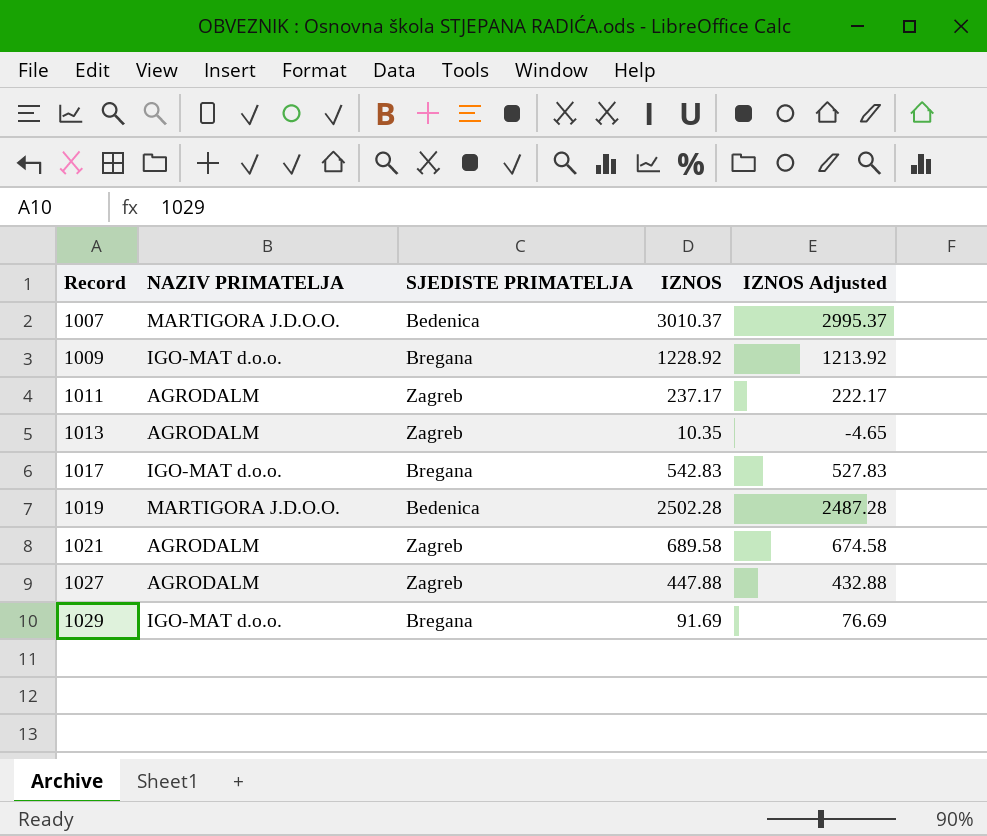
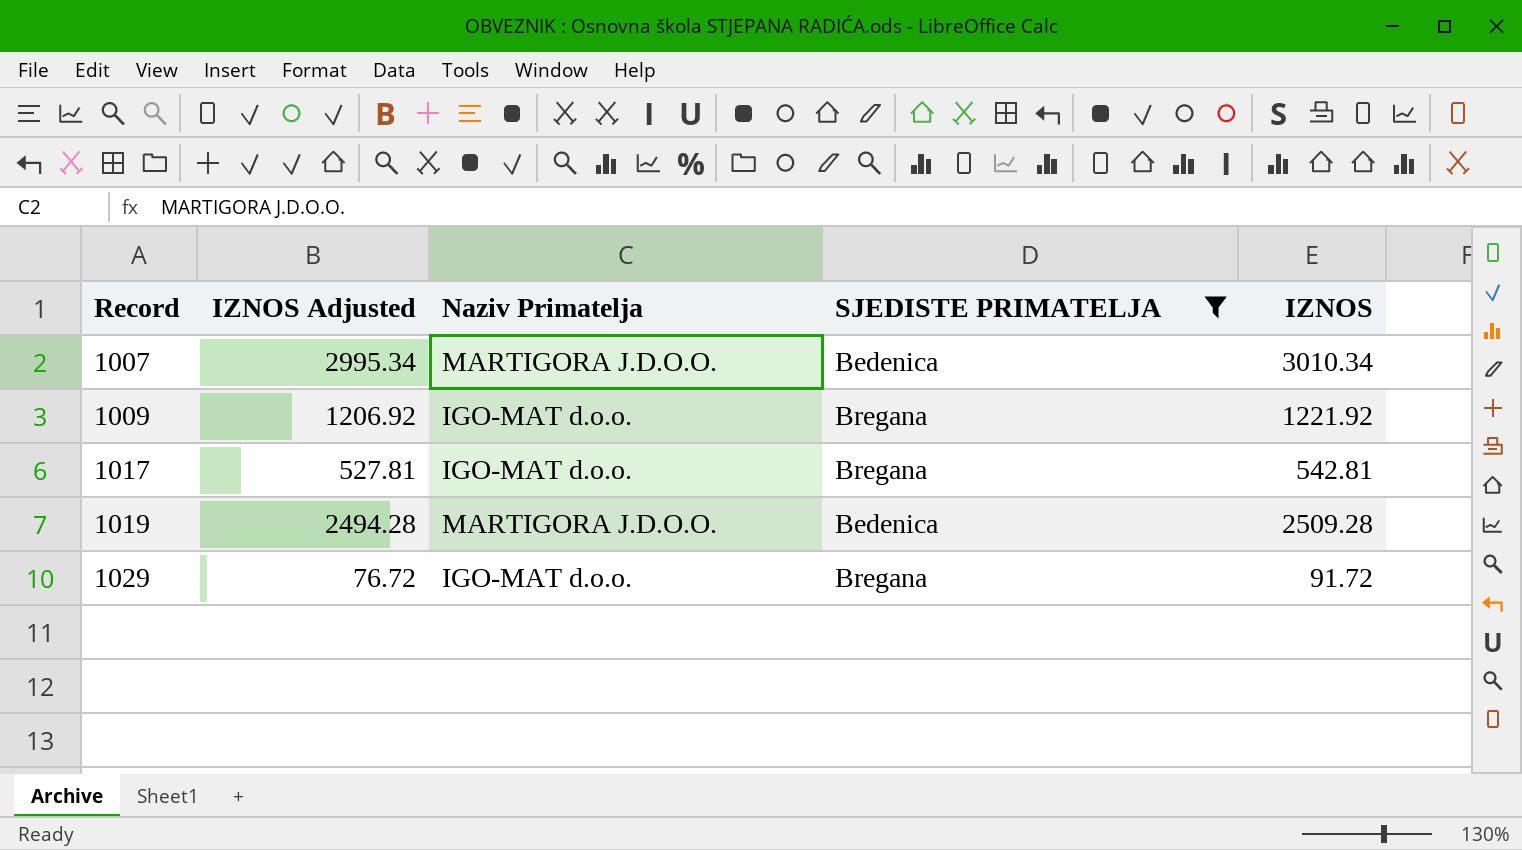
filter: none -> SJEDISTE PRIMATELJA != Zagreb
column IZNOS Adjusted | position: 5 -> 2
column name: NAZIV PRIMATELJA -> Naziv Primatelja
1007 | IZNOS Adjusted: 2995.37 -> 2995.34
1007 | IZNOS: 3010.37 -> 3010.34
1009 | IZNOS Adjusted: 1213.92 -> 1206.92
1009 | IZNOS: 1228.92 -> 1221.92
1017 | IZNOS Adjusted: 527.83 -> 527.81
1017 | IZNOS: 542.83 -> 542.81
1019 | IZNOS Adjusted: 2487.28 -> 2494.28
1019 | IZNOS: 2502.28 -> 2509.28
1029 | IZNOS Adjusted: 76.69 -> 76.72
1029 | IZNOS: 91.69 -> 91.72

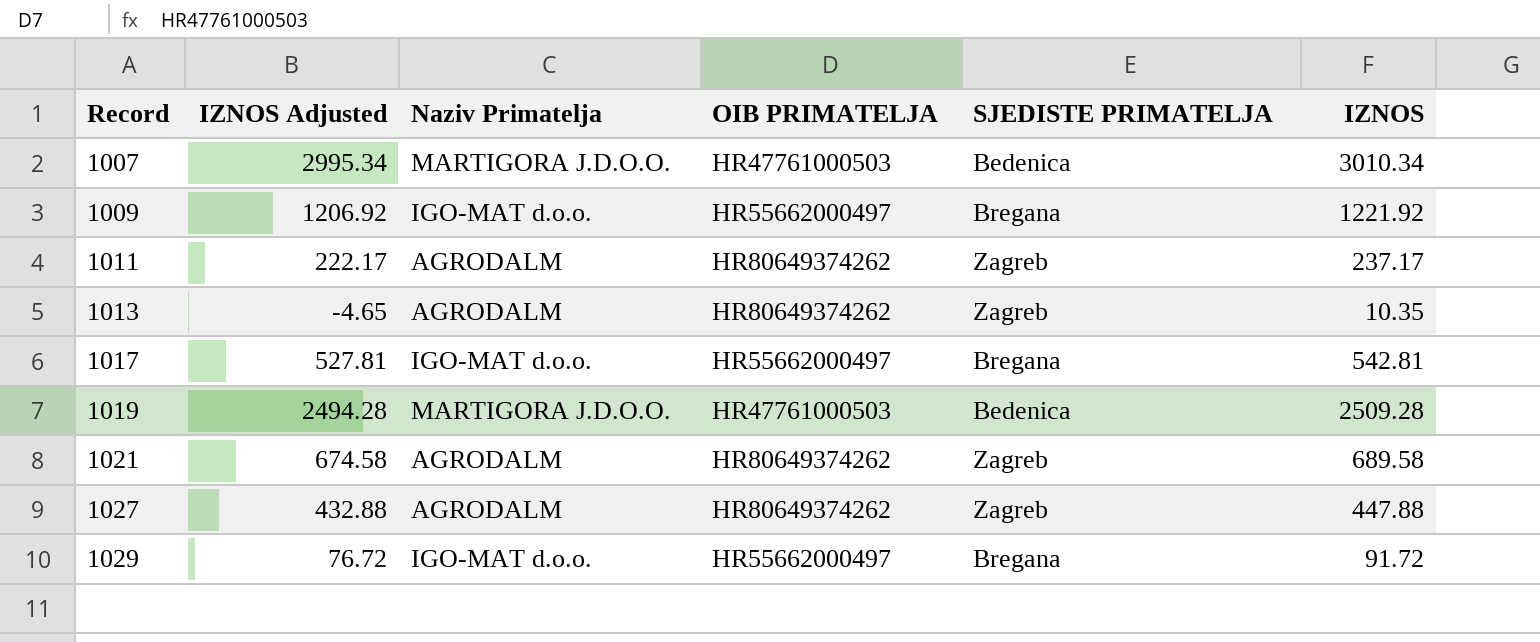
filter: SJEDISTE PRIMATELJA != Zagreb -> none
column OIB PRIMATELJA | position: none -> 4

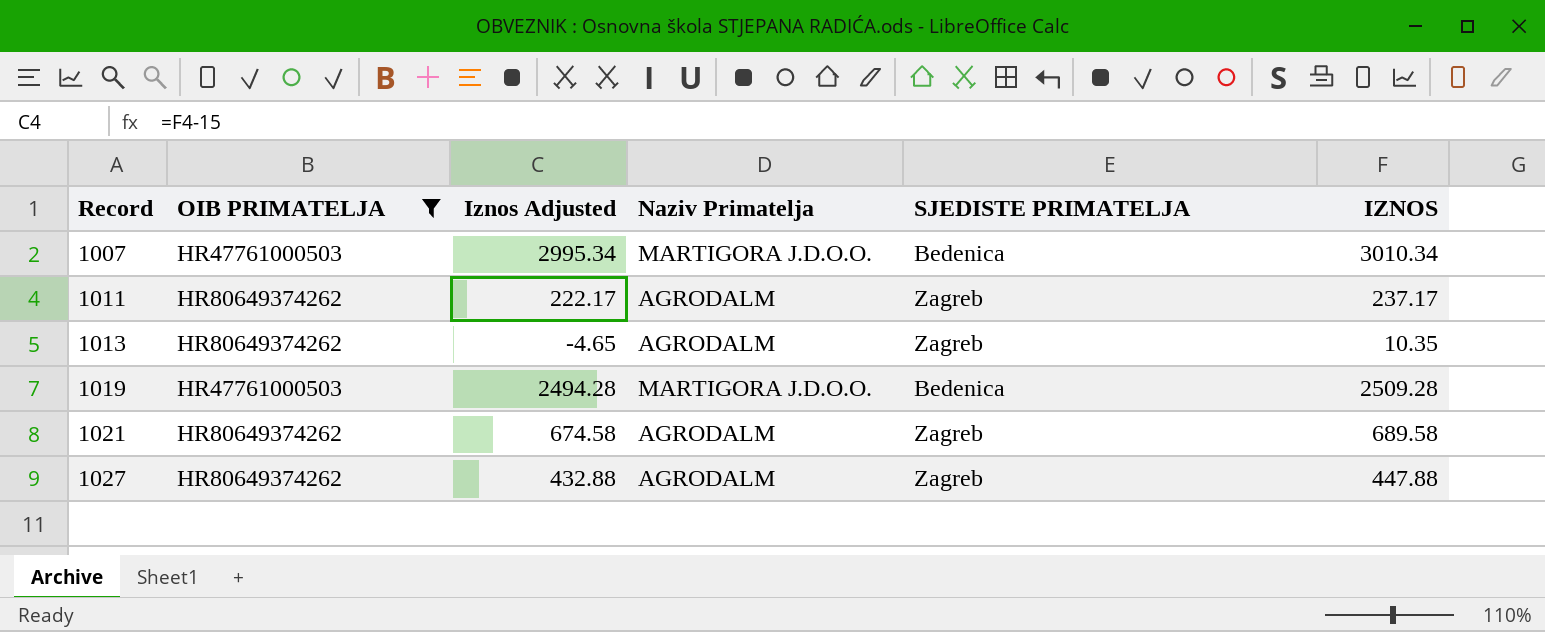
filter: none -> OIB PRIMATELJA != HR55662000497
column OIB PRIMATELJA | position: 4 -> 2
column name: IZNOS Adjusted -> Iznos Adjusted

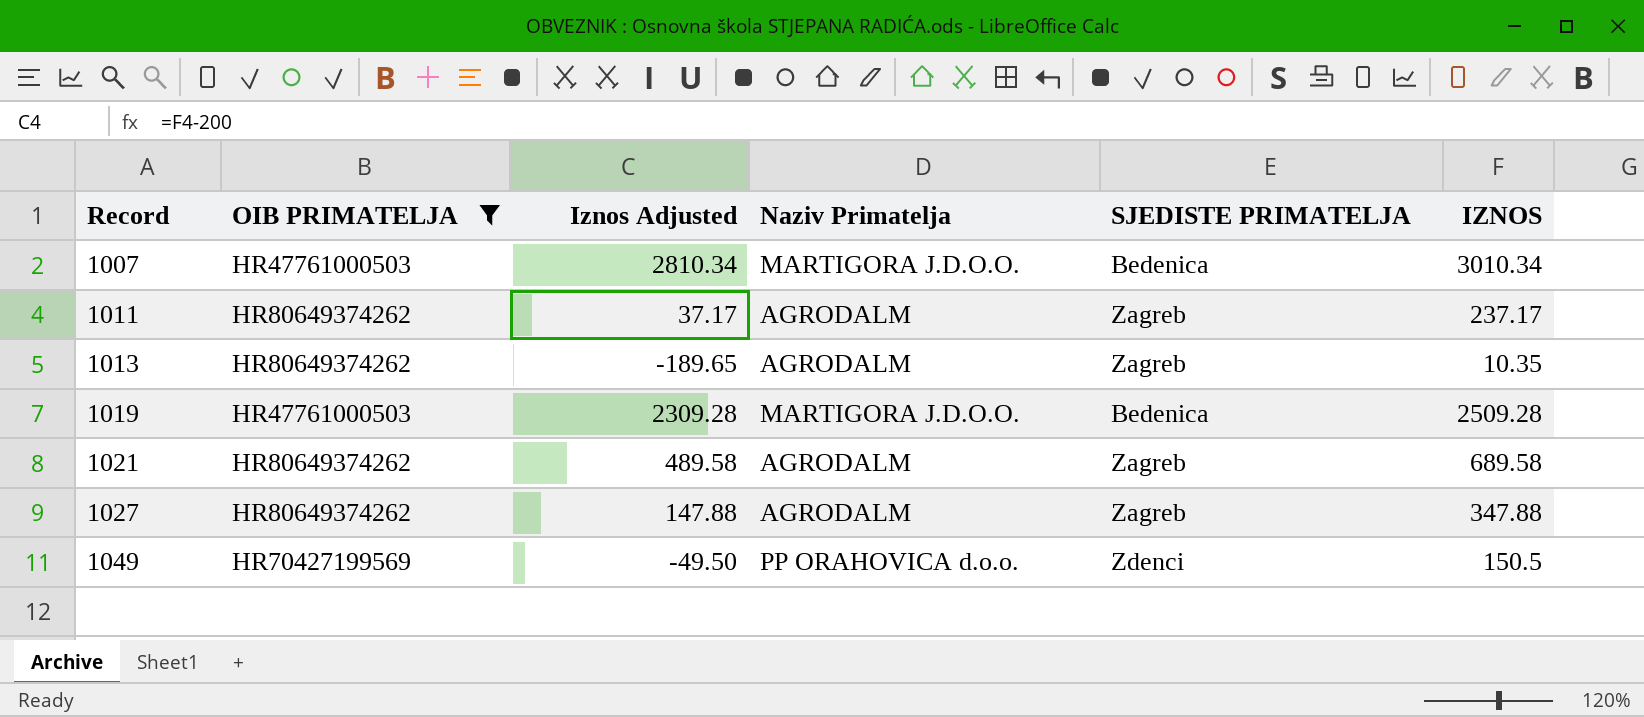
column Iznos Adjusted | formula: [IZNOS] - 15 -> [IZNOS] - 200
1027 | IZNOS: 447.88 -> 347.88
row 1049: none -> HR70427199569 | -49.50 | PP ORAHOVICA d.o.o. | Zdenci | 150.5

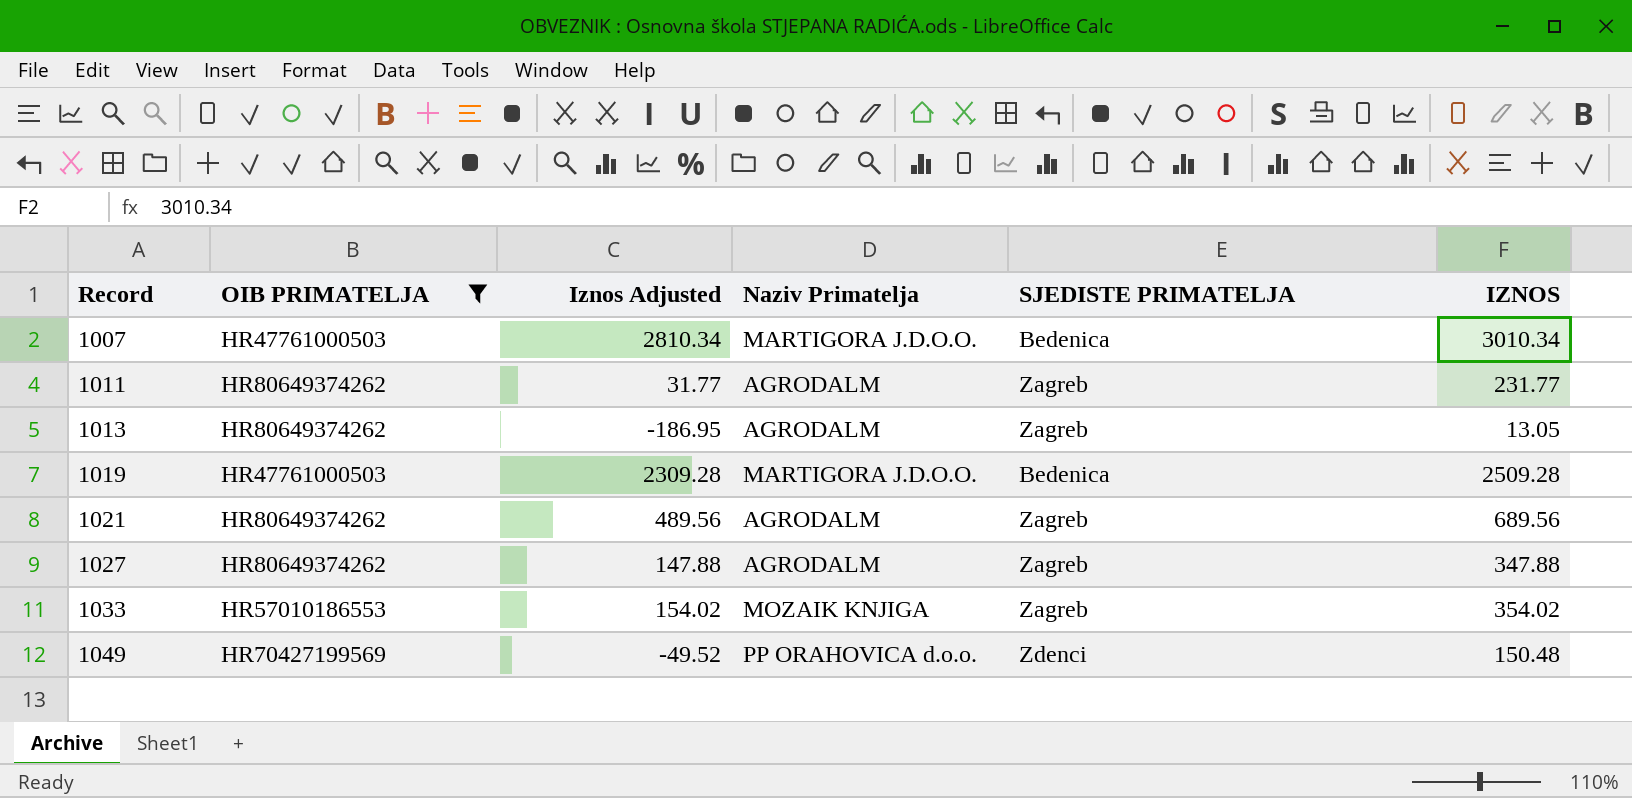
1011 | Iznos Adjusted: 37.17 -> 31.77
1011 | IZNOS: 237.17 -> 231.77
1013 | Iznos Adjusted: -189.65 -> -186.95
1013 | IZNOS: 10.35 -> 13.05
1021 | Iznos Adjusted: 489.58 -> 489.56
1021 | IZNOS: 689.58 -> 689.56
row 1033: none -> HR57010186553 | 154.02 | MOZAIK KNJIGA | Zagreb | 354.02
1049 | Iznos Adjusted: -49.50 -> -49.52
1049 | IZNOS: 150.5 -> 150.48

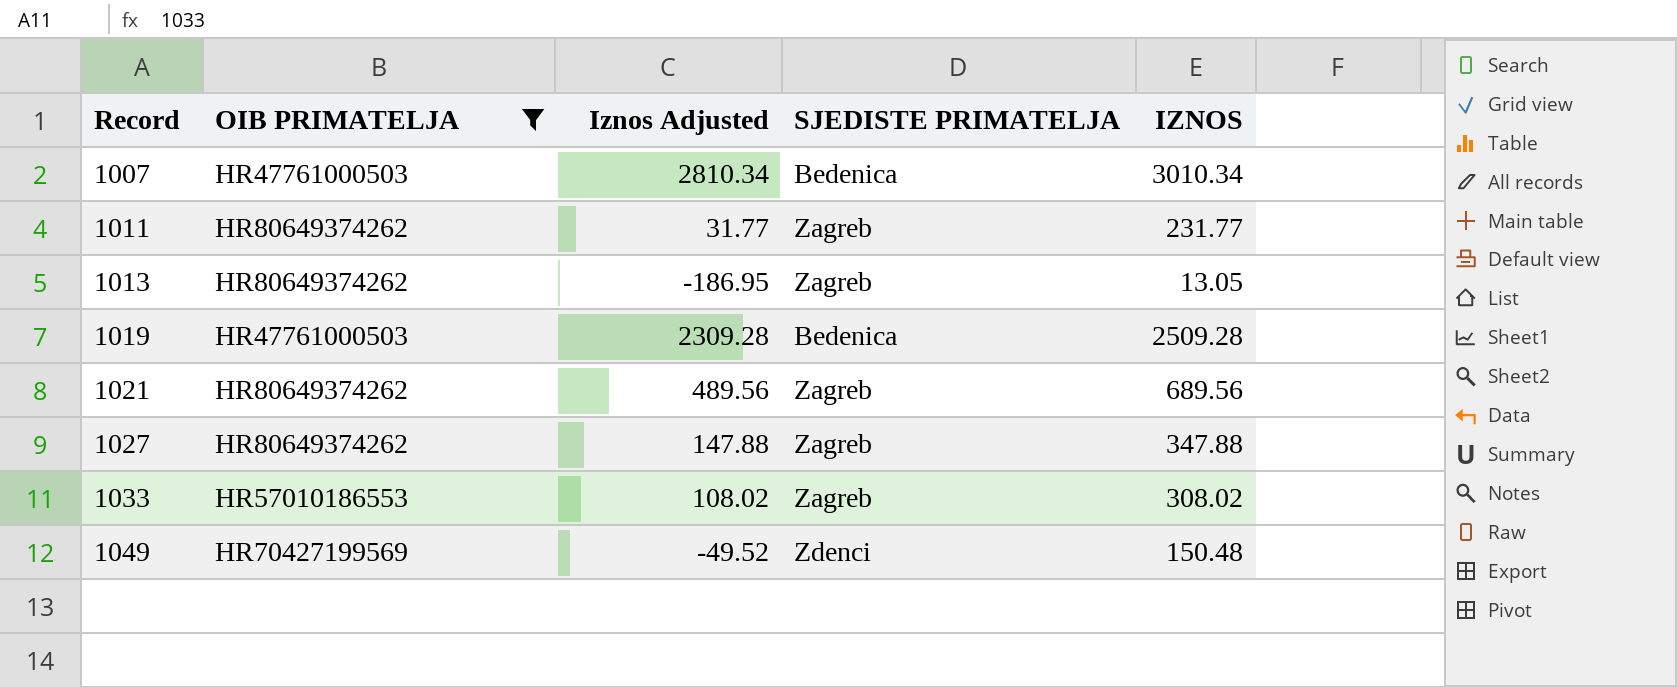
column Naziv Primatelja | position: 4 -> none
1033 | Iznos Adjusted: 154.02 -> 108.02
1033 | IZNOS: 354.02 -> 308.02

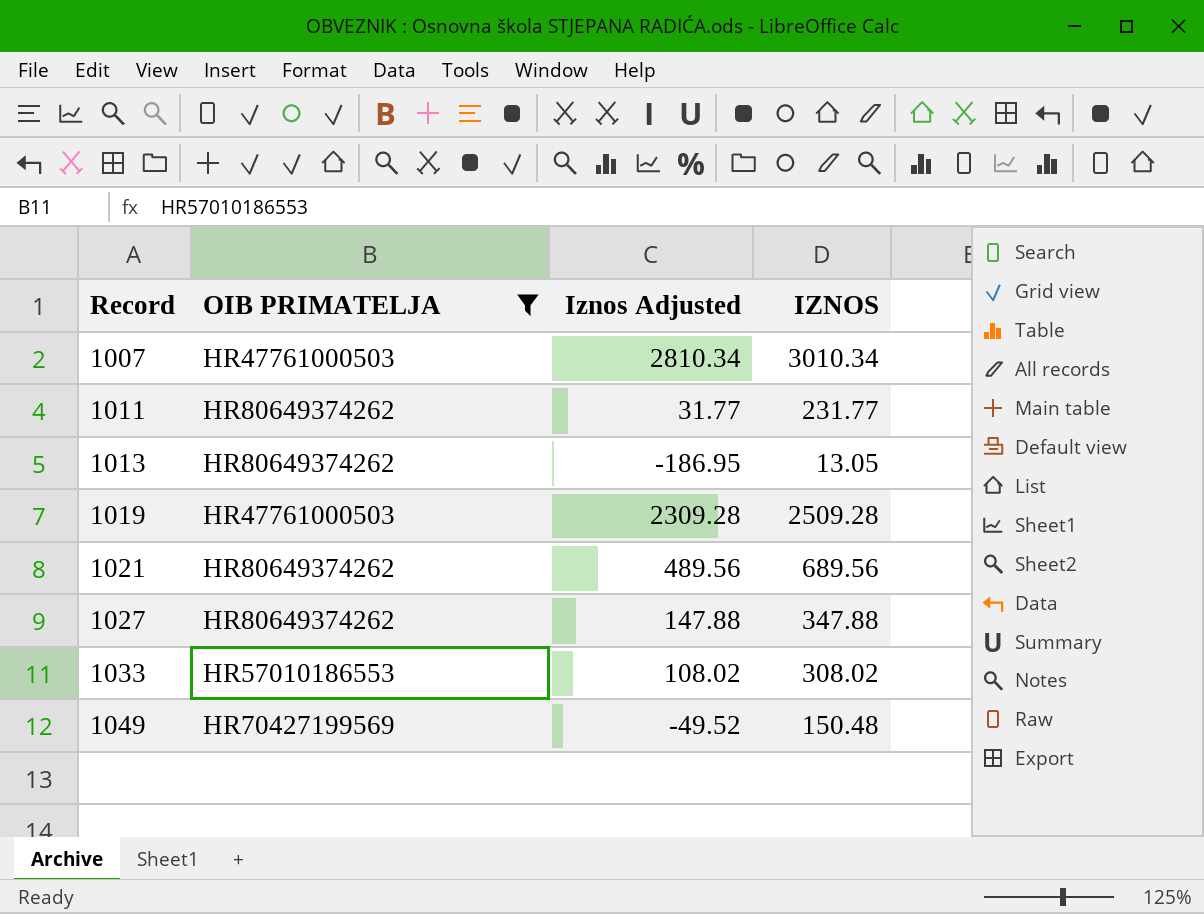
column SJEDISTE PRIMATELJA | position: 4 -> none

